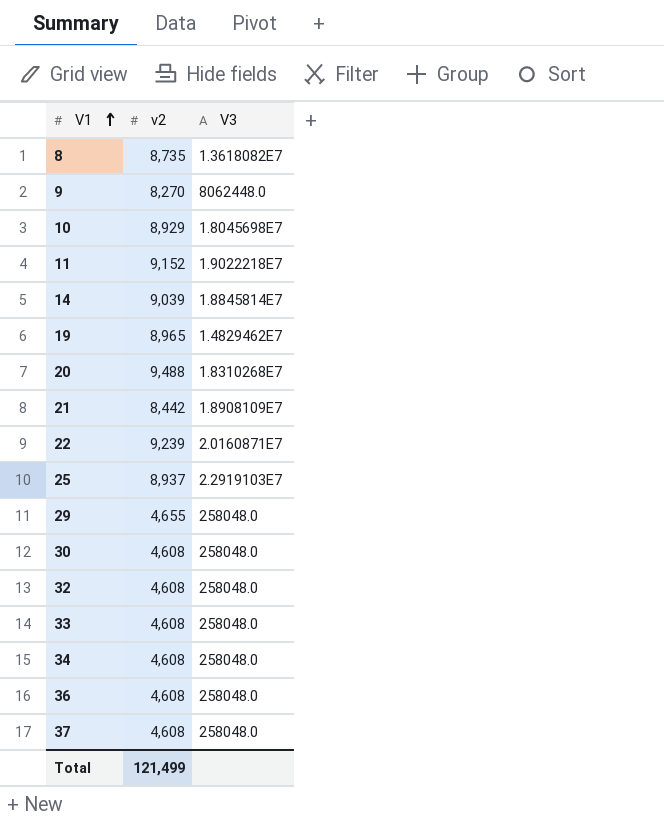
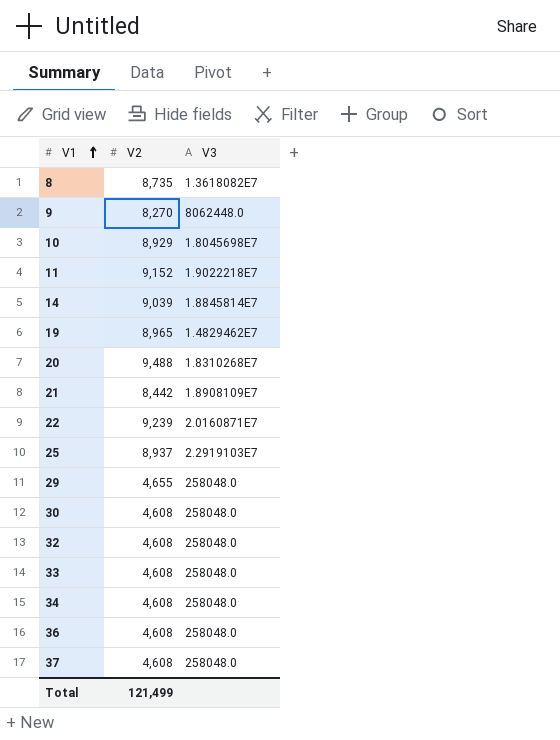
column name: v2 -> V2

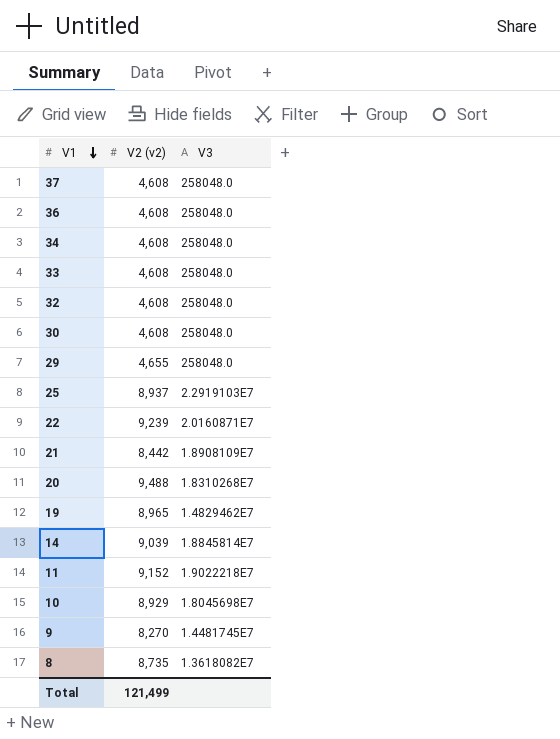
row order: V1 ascending -> V1 descending
column name: V2 -> V2 (v2)
9 | V3: 8062448.0 -> 1.4481745E7

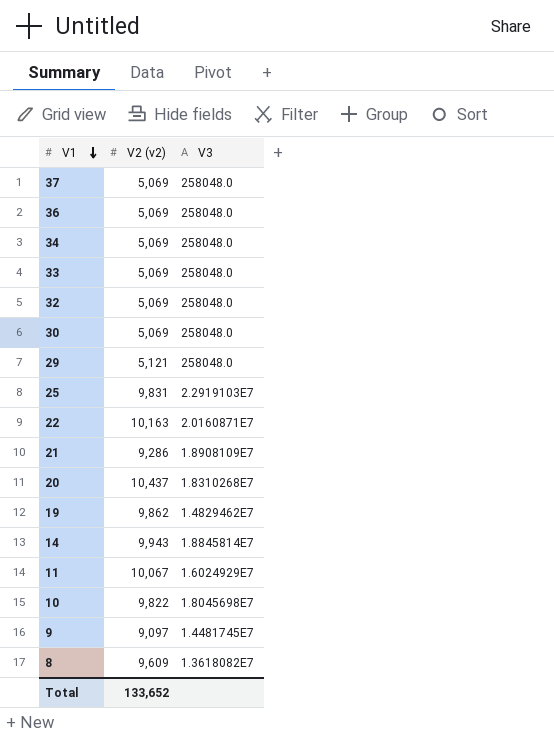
37 | V2 (v2): 4,608 -> 5,069
36 | V2 (v2): 4,608 -> 5,069
34 | V2 (v2): 4,608 -> 5,069
33 | V2 (v2): 4,608 -> 5,069
32 | V2 (v2): 4,608 -> 5,069
30 | V2 (v2): 4,608 -> 5,069
29 | V2 (v2): 4,655 -> 5,121
25 | V2 (v2): 8,937 -> 9,831
22 | V2 (v2): 9,239 -> 10,163
21 | V2 (v2): 8,442 -> 9,286
20 | V2 (v2): 9,488 -> 10,437
19 | V2 (v2): 8,965 -> 9,862
14 | V2 (v2): 9,039 -> 9,943
11 | V2 (v2): 9,152 -> 10,067
11 | V3: 1.9022218E7 -> 1.6024929E7
10 | V2 (v2): 8,929 -> 9,822
9 | V2 (v2): 8,270 -> 9,097
8 | V2 (v2): 8,735 -> 9,609
Total | V2 (v2): 121,499 -> 133,652

